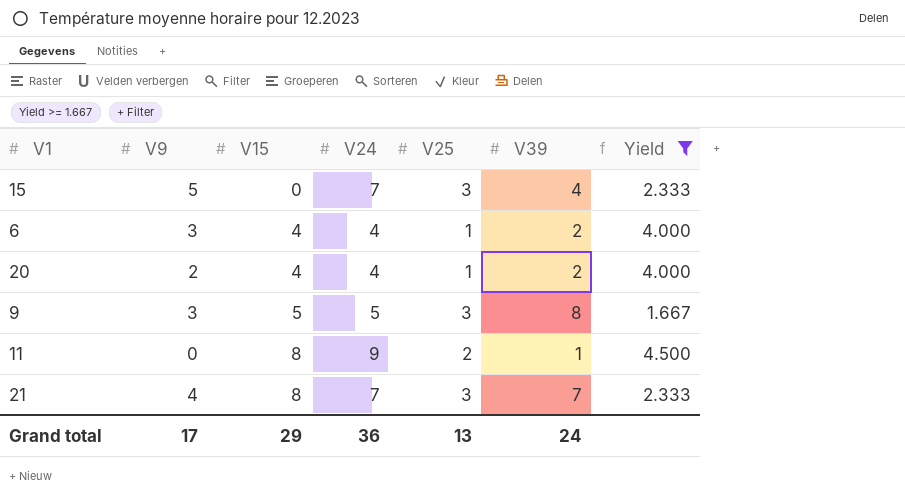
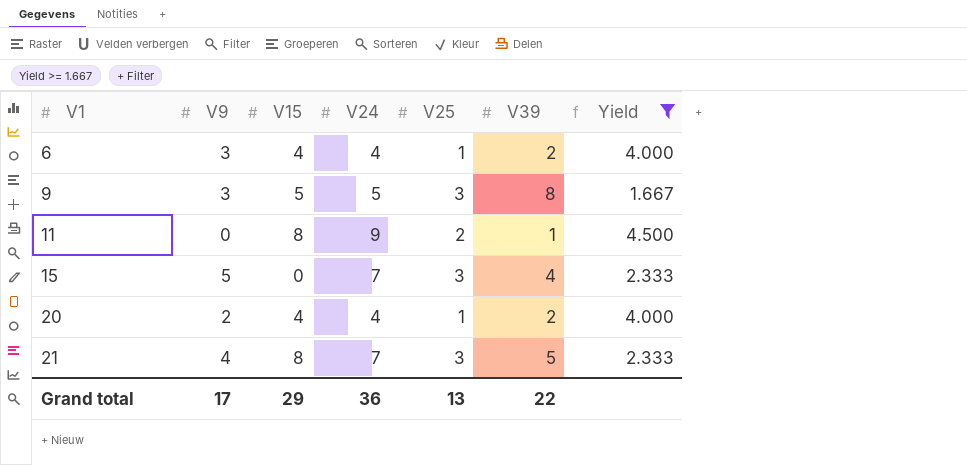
row order: V15 ascending -> V1 ascending
21 | V39: 7 -> 5
Grand total | V39: 24 -> 22

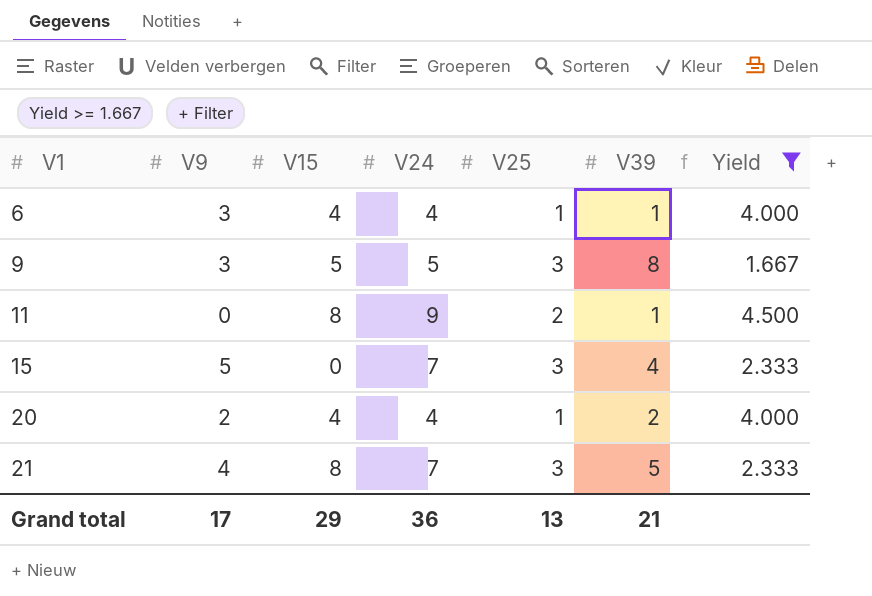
6 | V39: 2 -> 1
Grand total | V39: 22 -> 21

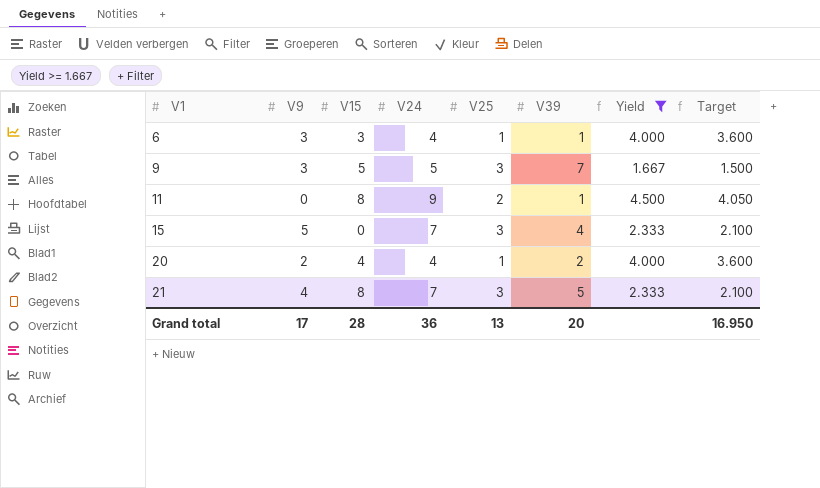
column Target | formula: none -> [Yield] * 0.9
6 | V15: 4 -> 3
9 | V39: 8 -> 7
Grand total | V15: 29 -> 28
Grand total | V39: 21 -> 20

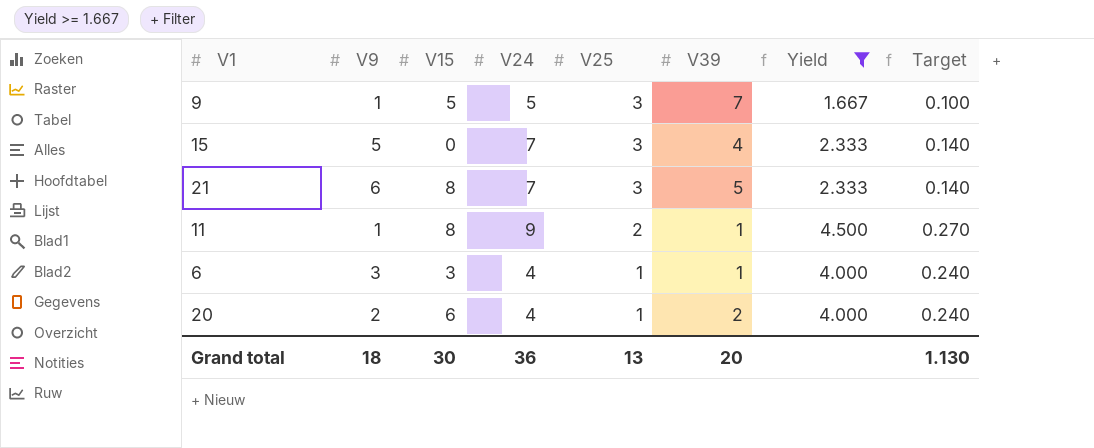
row order: V1 ascending -> V25 descending
column Target | formula: [Yield] * 0.9 -> [Yield] * 0.06
9 | V9: 3 -> 1
21 | V9: 4 -> 6
11 | V9: 0 -> 1
20 | V15: 4 -> 6
Grand total | V9: 17 -> 18
Grand total | V15: 28 -> 30
Grand total | Target: 16.950 -> 1.130

